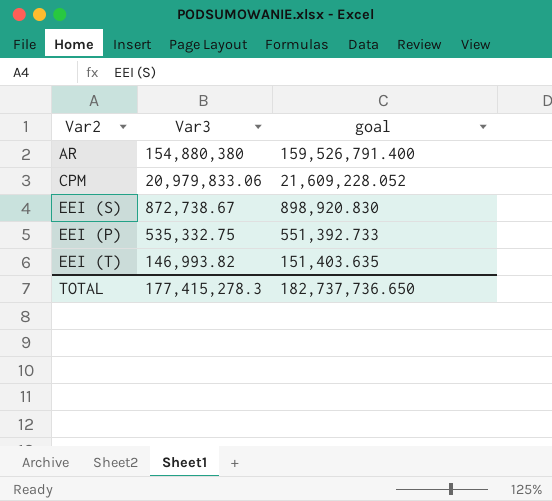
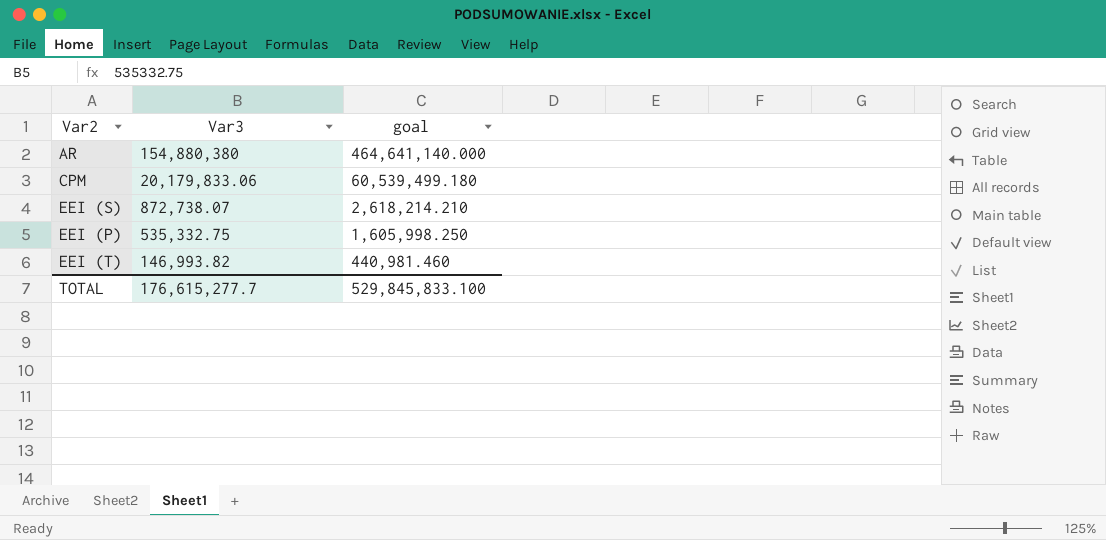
column goal | formula: [Var3] * 1.03 -> [Var3] * 3
CPM | Var3: 20,979,833.06 -> 20,179,833.06
EEI (S) | Var3: 872,738.67 -> 872,738.07
TOTAL | Var3: 177,415,278.3 -> 176,615,277.7
TOTAL | goal: 182,737,736.650 -> 529,845,833.100

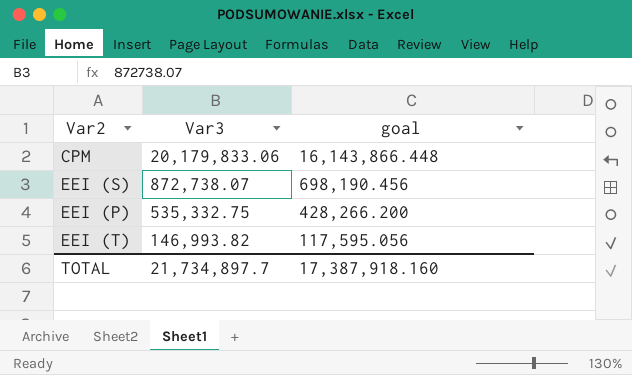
column goal | formula: [Var3] * 3 -> [Var3] * 0.8
row AR: 154,880,380 | 464,641,140.000 -> none
TOTAL | Var3: 176,615,277.7 -> 21,734,897.7
TOTAL | goal: 529,845,833.100 -> 17,387,918.160

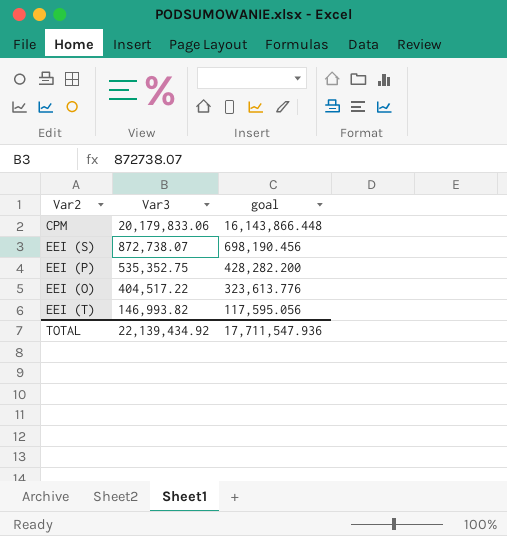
EEI (P) | Var3: 535,332.75 -> 535,352.75
EEI (P) | goal: 428,266.200 -> 428,282.200
row EEI (O): none -> 404,517.22 | 323,613.776
TOTAL | Var3: 21,734,897.7 -> 22,139,434.92
TOTAL | goal: 17,387,918.160 -> 17,711,547.936

